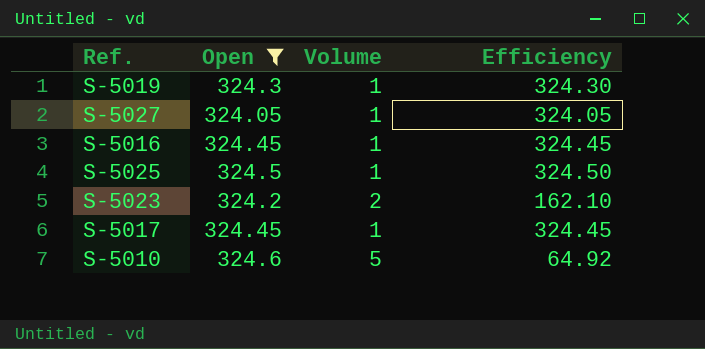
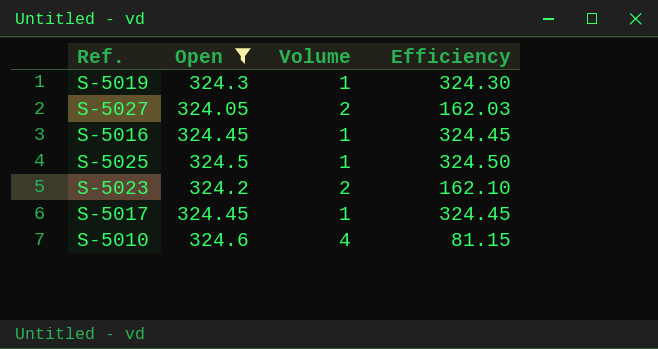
S-5027 | Volume: 1 -> 2
S-5027 | Efficiency: 324.05 -> 162.03
S-5010 | Volume: 5 -> 4
S-5010 | Efficiency: 64.92 -> 81.15

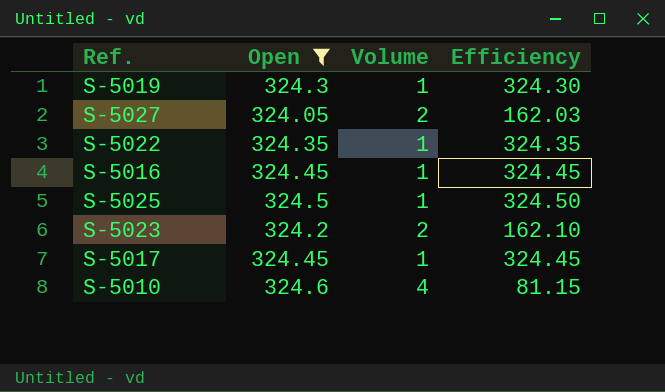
row S-5022: none -> 324.35 | 1 | 324.35

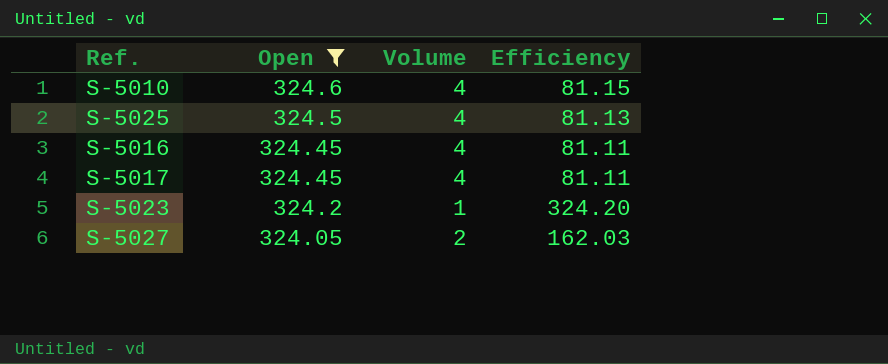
row order: none -> Open descending
row S-5019: 324.3 | 1 | 324.30 -> none
row S-5022: 324.35 | 1 | 324.35 -> none
S-5025 | Volume: 1 -> 4
S-5025 | Efficiency: 324.50 -> 81.13
S-5016 | Volume: 1 -> 4
S-5016 | Efficiency: 324.45 -> 81.11
S-5017 | Volume: 1 -> 4
S-5017 | Efficiency: 324.45 -> 81.11
S-5023 | Volume: 2 -> 1
S-5023 | Efficiency: 162.10 -> 324.20

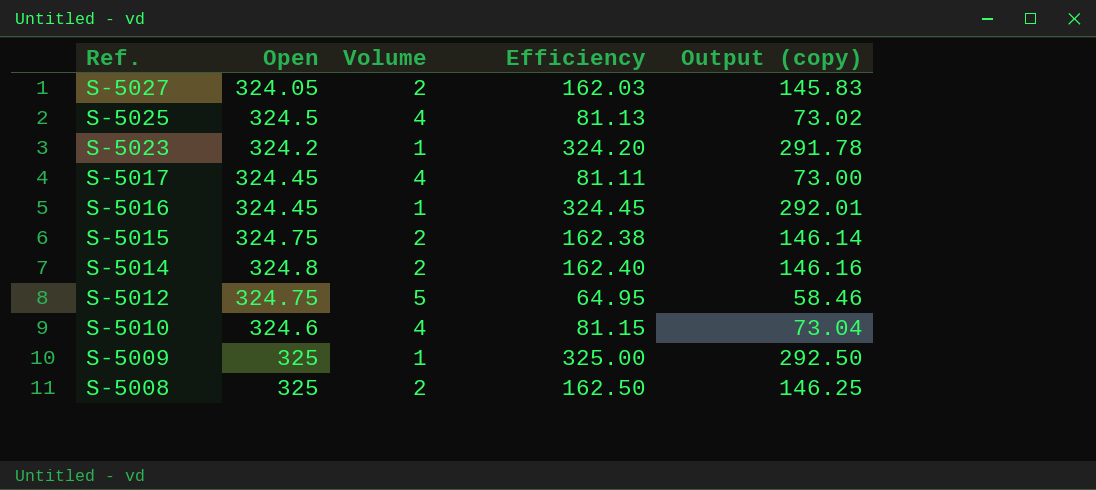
filter: Open <= 324.6 -> none
row order: Open descending -> Ref. descending
column Output (copy) | formula: none -> [Efficiency] * 0.9
S-5016 | Volume: 4 -> 1
S-5016 | Efficiency: 81.11 -> 324.45

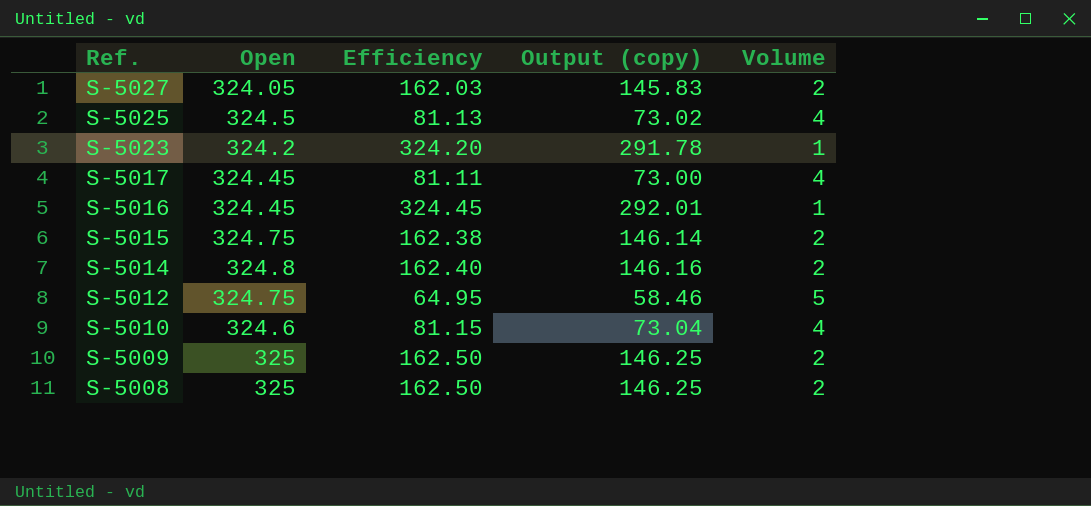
column Volume | position: 3 -> 5
S-5009 | Efficiency: 325.00 -> 162.50
S-5009 | Output (copy): 292.50 -> 146.25
S-5009 | Volume: 1 -> 2

